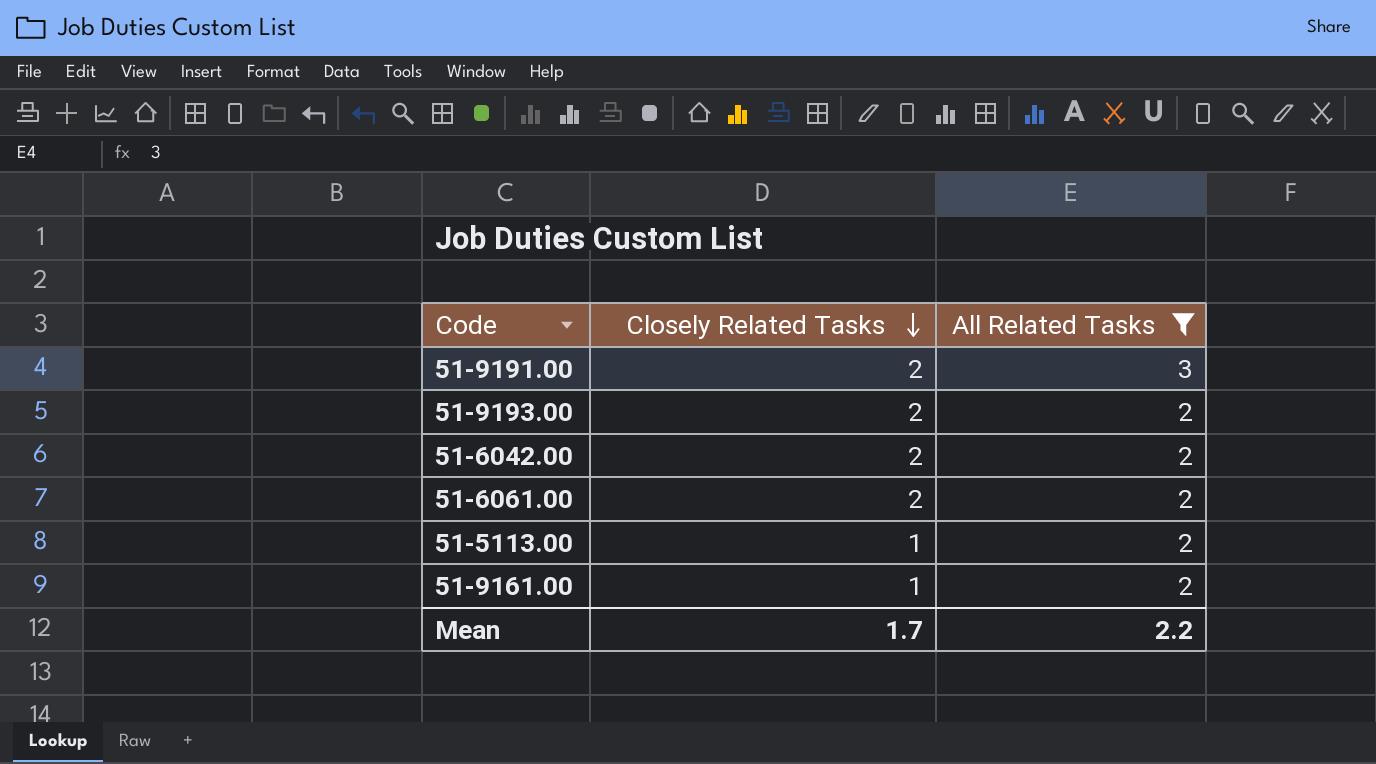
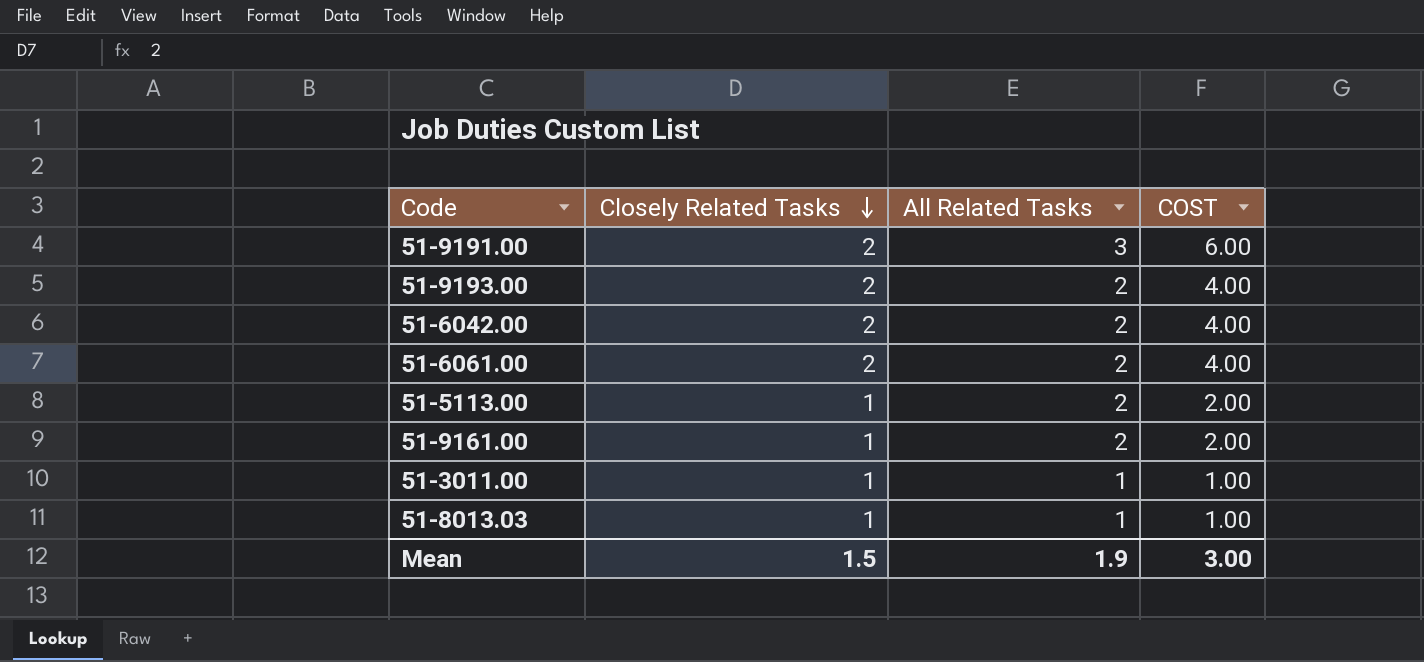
filter: All Related Tasks != 1 -> none
column COST | formula: none -> [Closely Related Tasks] * [All Related Tasks]
Mean | Closely Related Tasks: 1.7 -> 1.5
Mean | All Related Tasks: 2.2 -> 1.9

